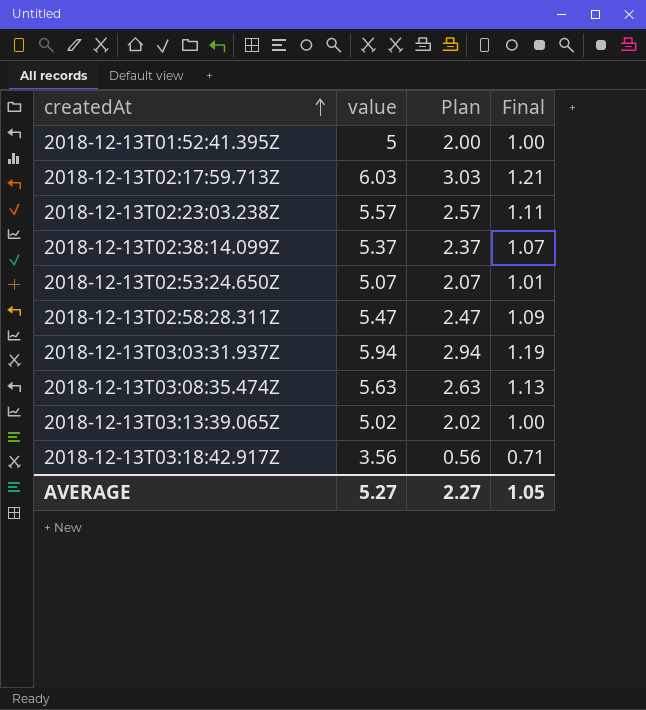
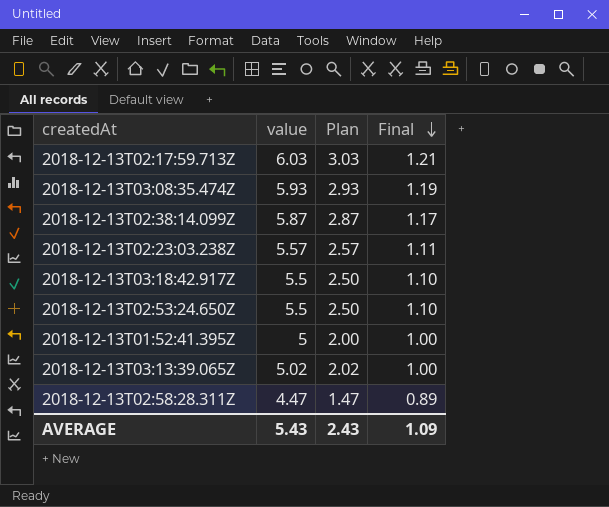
row order: createdAt ascending -> Final descending
row 2018-12-13T03:03:31.937Z: 5.94 | 2.94 | 1.19 -> none
2018-12-13T03:08:35.474Z | value: 5.63 -> 5.93
2018-12-13T03:08:35.474Z | Plan: 2.63 -> 2.93
2018-12-13T03:08:35.474Z | Final: 1.13 -> 1.19
2018-12-13T02:38:14.099Z | value: 5.37 -> 5.87
2018-12-13T02:38:14.099Z | Plan: 2.37 -> 2.87
2018-12-13T02:38:14.099Z | Final: 1.07 -> 1.17
2018-12-13T03:18:42.917Z | value: 3.56 -> 5.5
2018-12-13T03:18:42.917Z | Plan: 0.56 -> 2.50
2018-12-13T03:18:42.917Z | Final: 0.71 -> 1.10
2018-12-13T02:53:24.650Z | value: 5.07 -> 5.5
2018-12-13T02:53:24.650Z | Plan: 2.07 -> 2.50
2018-12-13T02:53:24.650Z | Final: 1.01 -> 1.10
2018-12-13T02:58:28.311Z | value: 5.47 -> 4.47
2018-12-13T02:58:28.311Z | Plan: 2.47 -> 1.47
2018-12-13T02:58:28.311Z | Final: 1.09 -> 0.89
AVERAGE | value: 5.27 -> 5.43
AVERAGE | Plan: 2.27 -> 2.43
AVERAGE | Final: 1.05 -> 1.09

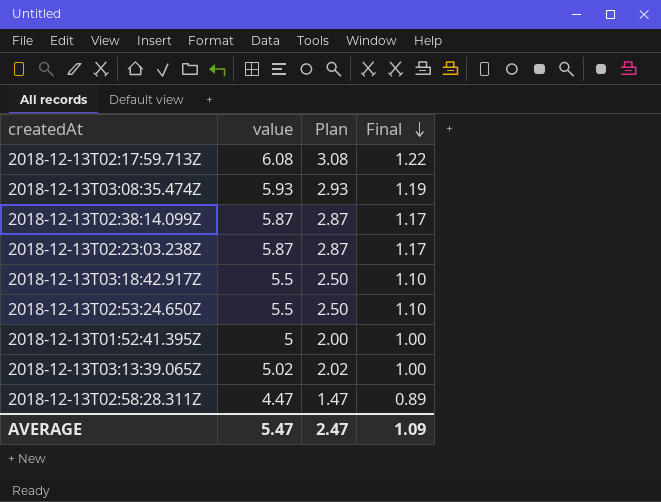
2018-12-13T02:17:59.713Z | value: 6.03 -> 6.08
2018-12-13T02:17:59.713Z | Plan: 3.03 -> 3.08
2018-12-13T02:17:59.713Z | Final: 1.21 -> 1.22
2018-12-13T02:23:03.238Z | value: 5.57 -> 5.87
2018-12-13T02:23:03.238Z | Plan: 2.57 -> 2.87
2018-12-13T02:23:03.238Z | Final: 1.11 -> 1.17
AVERAGE | value: 5.43 -> 5.47
AVERAGE | Plan: 2.43 -> 2.47

